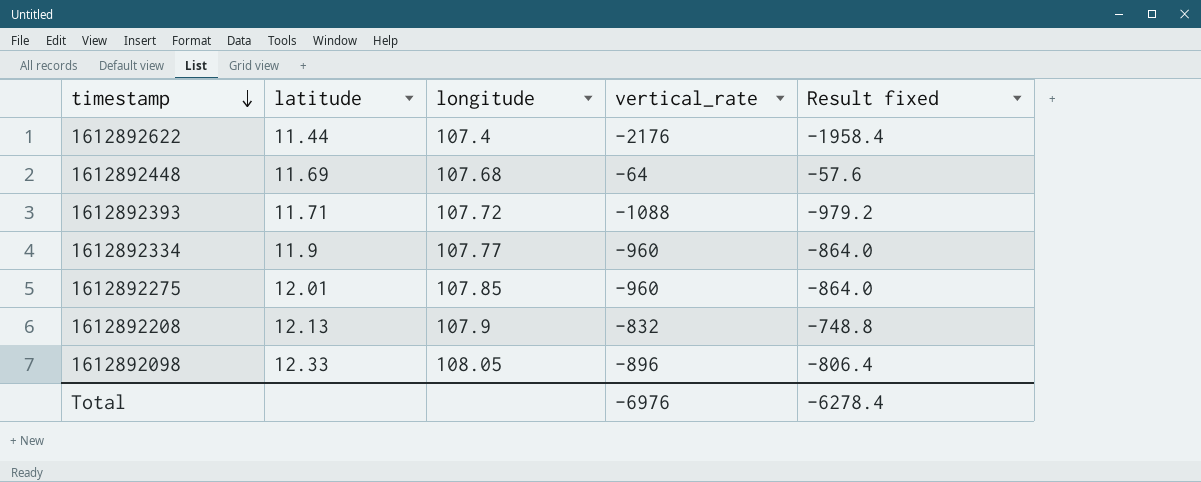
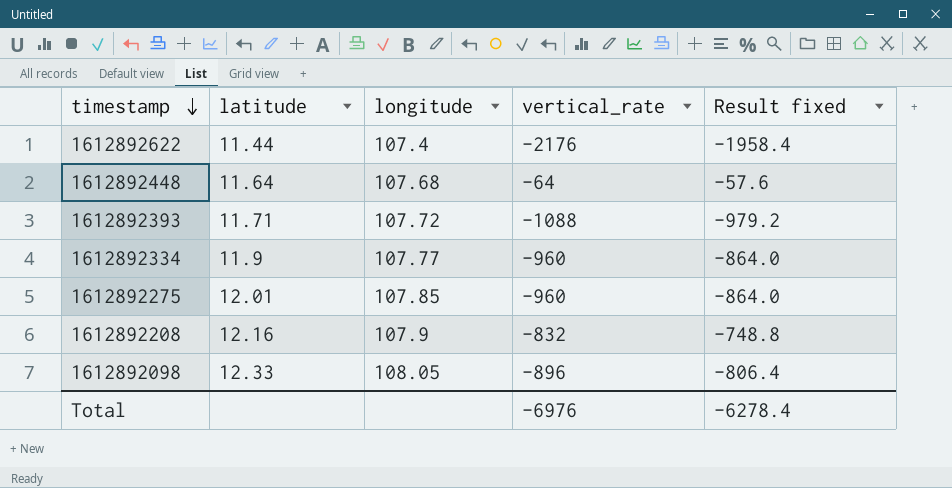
1612892448 | latitude: 11.69 -> 11.64
1612892208 | latitude: 12.13 -> 12.16

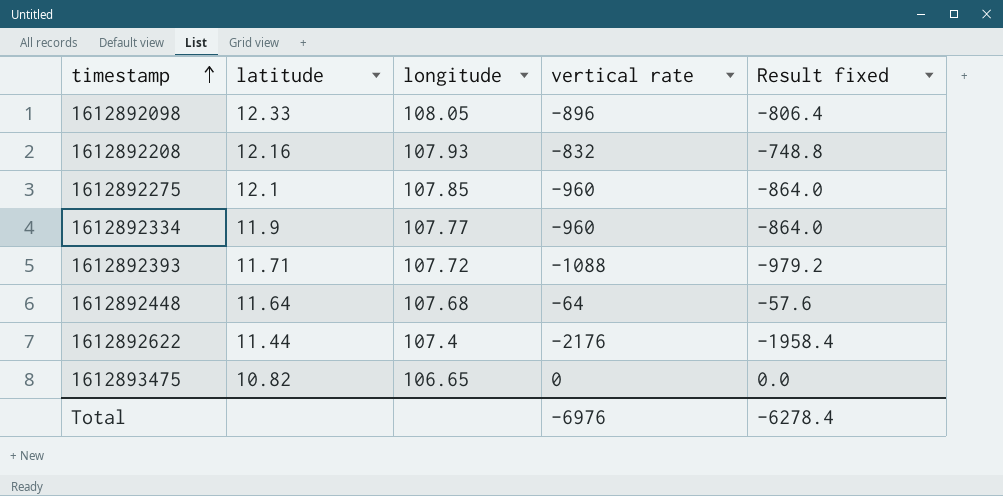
row order: timestamp descending -> timestamp ascending
column name: vertical_rate -> vertical rate
1612892208 | longitude: 107.9 -> 107.93
1612892275 | latitude: 12.01 -> 12.1
row 1612893475: none -> 10.82 | 106.65 | 0 | 0.0

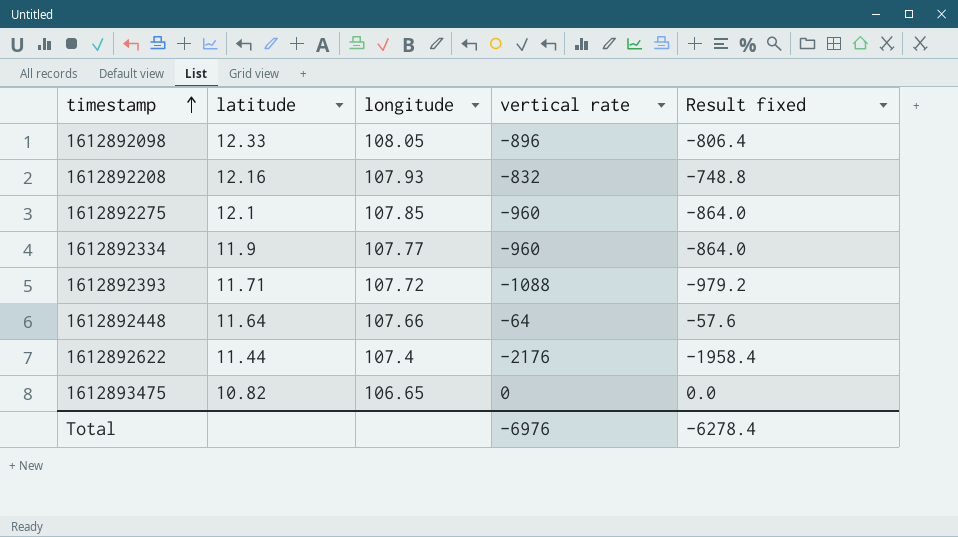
1612892448 | longitude: 107.68 -> 107.66

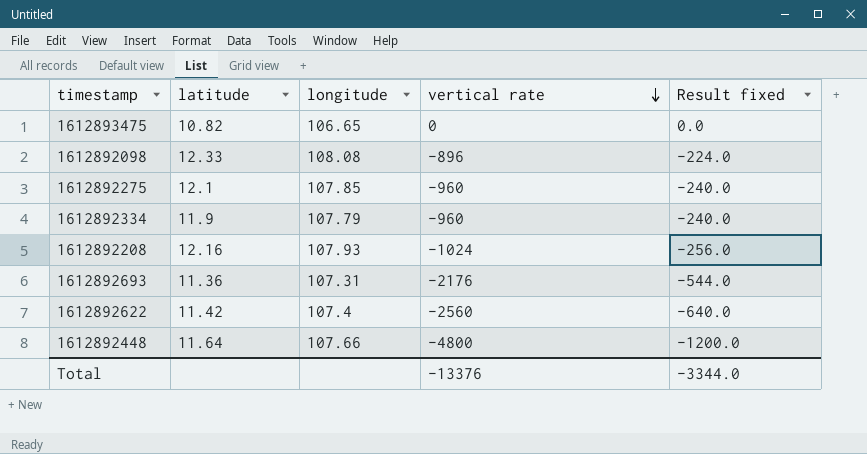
row order: timestamp ascending -> vertical rate descending
column Result fixed | formula: [vertical rate] * 0.9 -> [vertical rate] * 0.25
row 1612892393: 11.71 | 107.72 | -1088 | -979.2 -> none
1612892098 | longitude: 108.05 -> 108.08
1612892334 | longitude: 107.77 -> 107.79
1612892208 | vertical rate: -832 -> -1024
row 1612892693: none -> 11.36 | 107.31 | -2176 | -544.0
1612892622 | latitude: 11.44 -> 11.42
1612892622 | vertical rate: -2176 -> -2560
1612892448 | vertical rate: -64 -> -4800
Total | vertical rate: -6976 -> -13376
Total | Result fixed: -6278.4 -> -3344.0

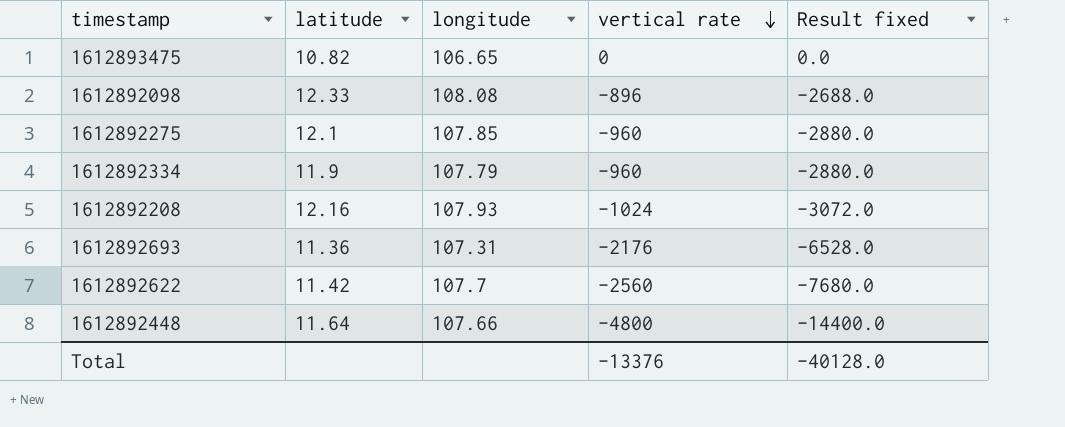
column Result fixed | formula: [vertical rate] * 0.25 -> [vertical rate] * 3
1612892622 | longitude: 107.4 -> 107.7
Total | Result fixed: -3344.0 -> -40128.0

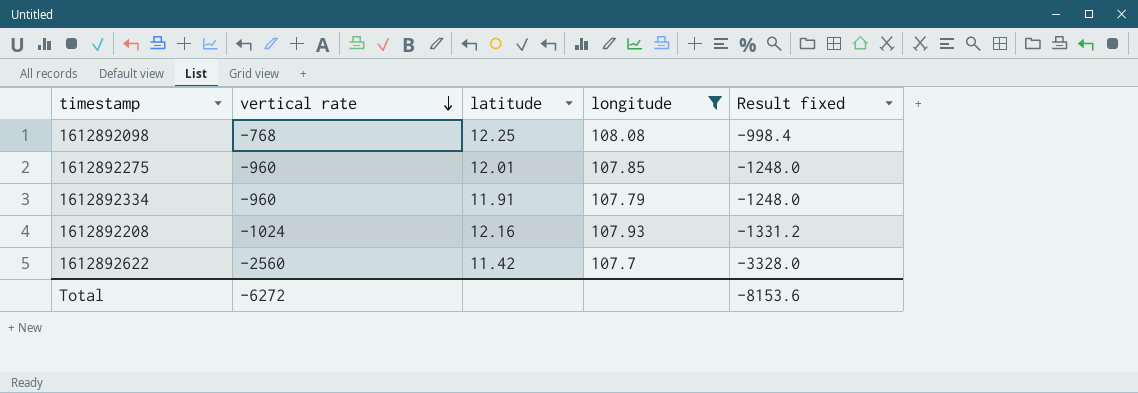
filter: none -> longitude >= 107.7
column vertical rate | position: 4 -> 2
column Result fixed | formula: [vertical rate] * 3 -> [vertical rate] * 1.3
1612892098 | vertical rate: -896 -> -768
1612892098 | latitude: 12.33 -> 12.25
1612892275 | latitude: 12.1 -> 12.01
1612892334 | latitude: 11.9 -> 11.91
Total | vertical rate: -13376 -> -6272
Total | Result fixed: -40128.0 -> -8153.6

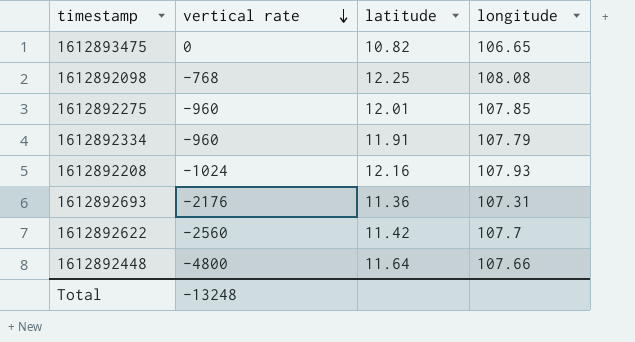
filter: longitude >= 107.7 -> none
column Result fixed | formula: [vertical rate] * 1.3 -> none
Total | vertical rate: -6272 -> -13248

